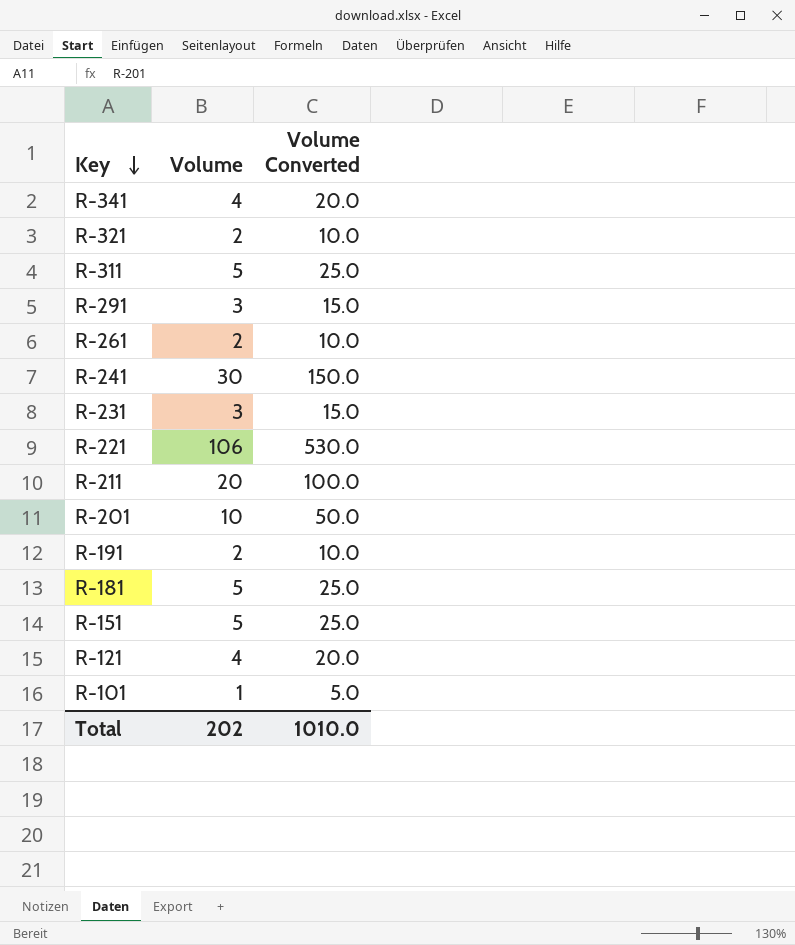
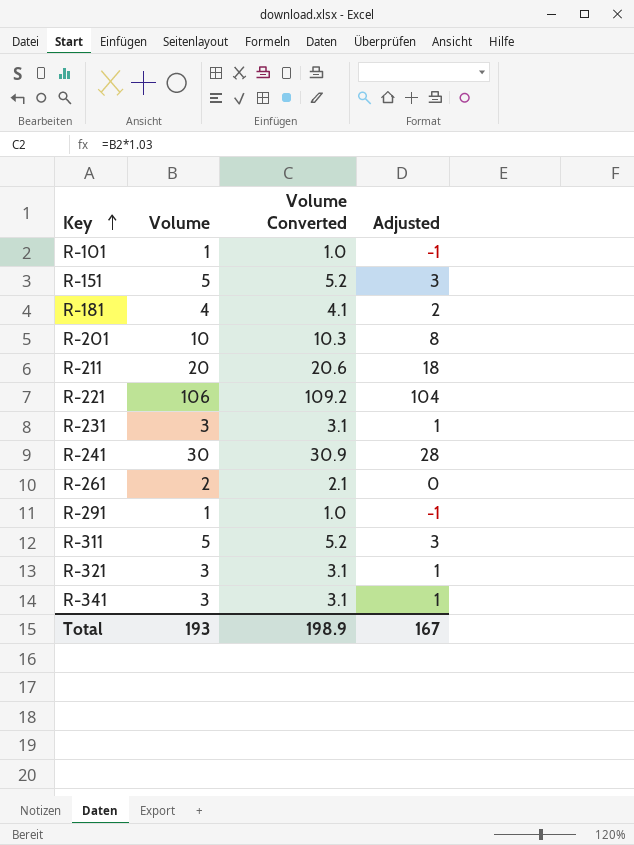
row order: Key descending -> Key ascending
column Volume Converted | formula: [Volume] * 5 -> [Volume] * 1.03
column Adjusted | formula: none -> [Volume] - 2
row R-191: 2 | 10.0 -> none
row R-121: 4 | 20.0 -> none
R-181 | Volume: 5 -> 4
R-291 | Volume: 3 -> 1
R-321 | Volume: 2 -> 3
R-341 | Volume: 4 -> 3
Total | Volume: 202 -> 193
Total | Volume Converted: 1010.0 -> 198.9

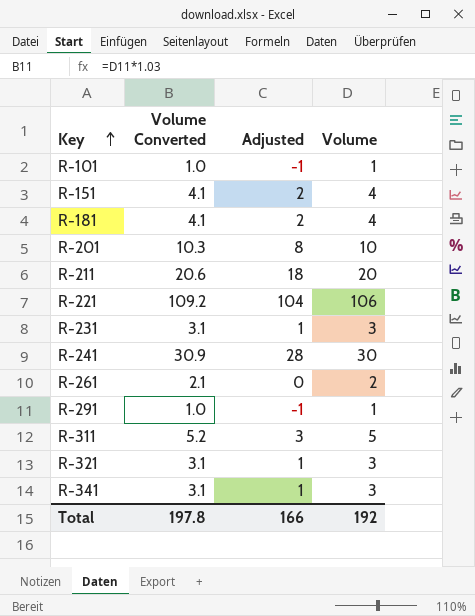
column Volume | position: 2 -> 4
R-151 | Volume Converted: 5.2 -> 4.1
R-151 | Adjusted: 3 -> 2
R-151 | Volume: 5 -> 4
Total | Volume Converted: 198.9 -> 197.8
Total | Adjusted: 167 -> 166
Total | Volume: 193 -> 192

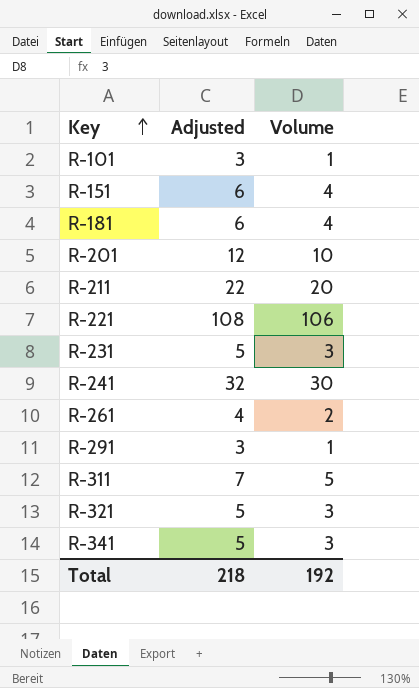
column Volume Converted | formula: [Volume] * 1.03 -> none
column Adjusted | formula: [Volume] - 2 -> [Volume] + 2
Total | Adjusted: 166 -> 218

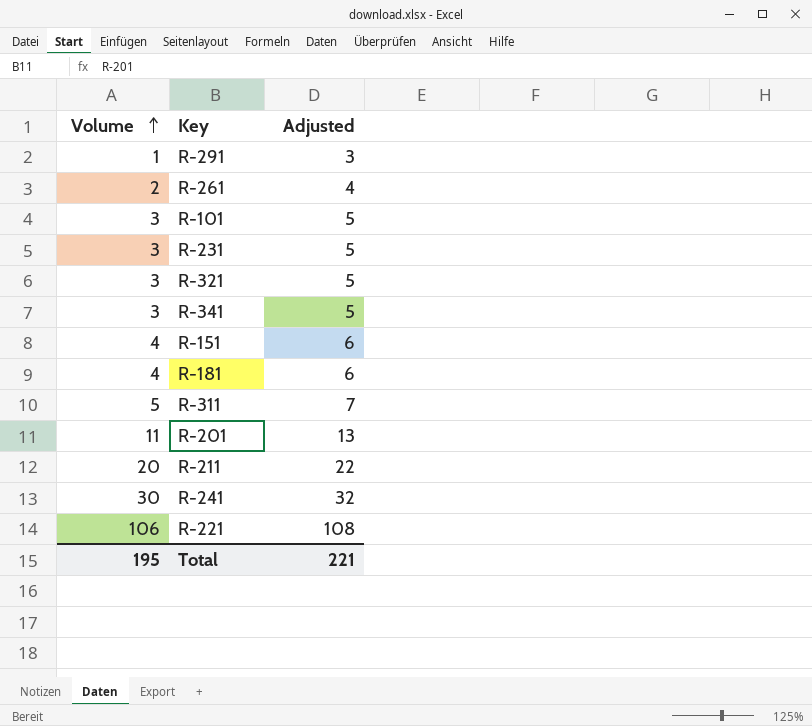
row order: Key ascending -> Volume ascending
column Volume | position: 3 -> 1
R-101 | Volume: 1 -> 3
R-101 | Adjusted: 3 -> 5
R-201 | Volume: 10 -> 11
R-201 | Adjusted: 12 -> 13
Total | Volume: 192 -> 195
Total | Adjusted: 218 -> 221

